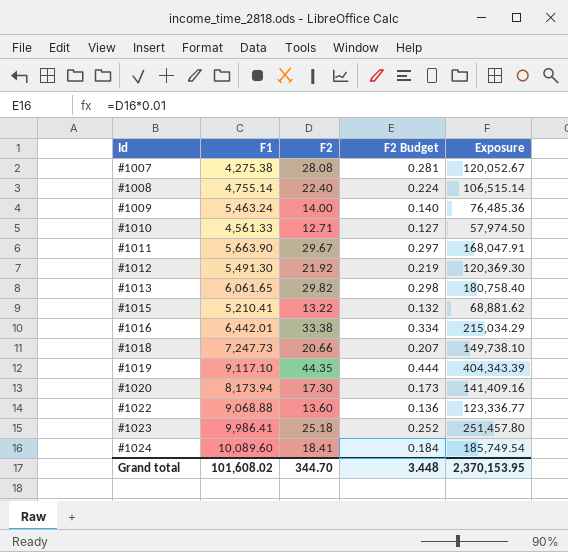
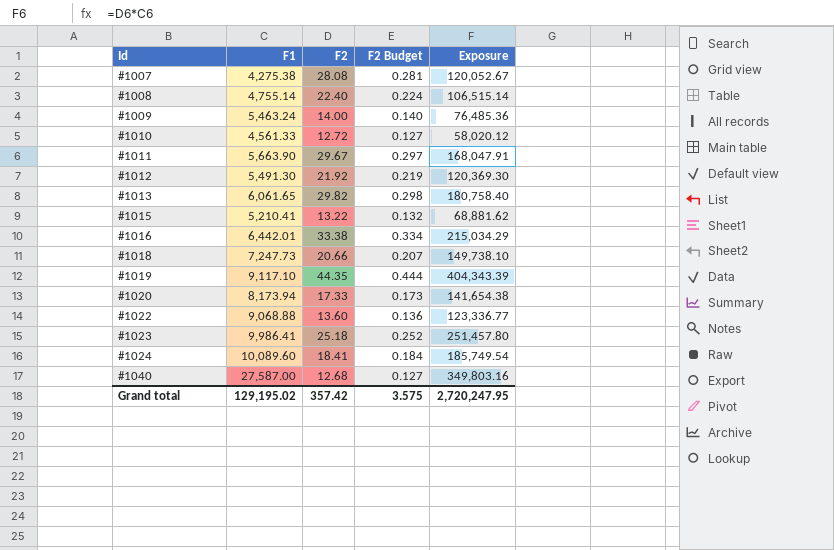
#1010 | F2: 12.71 -> 12.72
#1010 | Exposure: 57,974.50 -> 58,020.12
#1020 | F2: 17.30 -> 17.33
#1020 | Exposure: 141,409.16 -> 141,654.38
row #1040: none -> 27,587.00 | 12.68 | 0.127 | 349,803.16
Grand total | F1: 101,608.02 -> 129,195.02
Grand total | F2: 344.70 -> 357.42
Grand total | F2 Budget: 3.448 -> 3.575
Grand total | Exposure: 2,370,153.95 -> 2,720,247.95

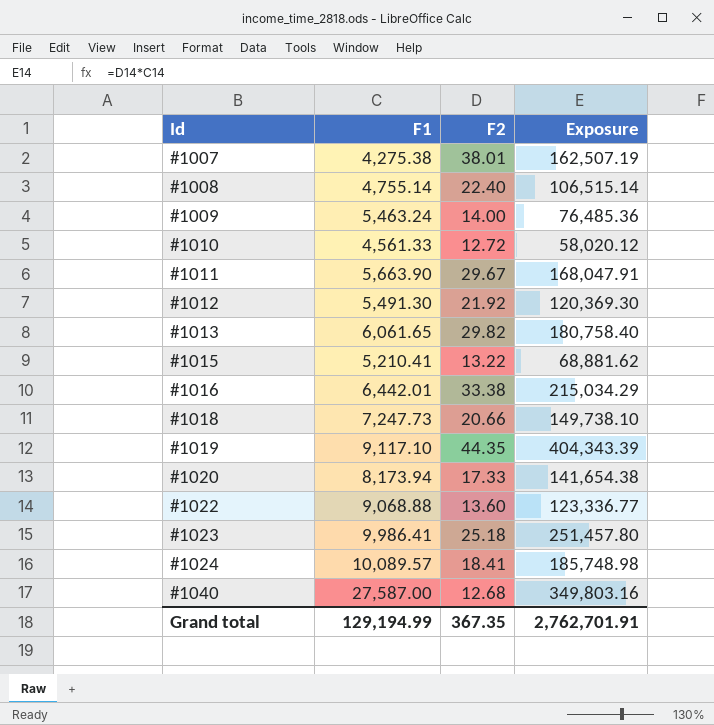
column F2 Budget | formula: [F2] * 0.01 -> none
#1007 | F2: 28.08 -> 38.01
#1007 | Exposure: 120,052.67 -> 162,507.19
#1024 | F1: 10,089.60 -> 10,089.57
#1024 | Exposure: 185,749.54 -> 185,748.98
Grand total | F1: 129,195.02 -> 129,194.99
Grand total | F2: 357.42 -> 367.35
Grand total | Exposure: 2,720,247.95 -> 2,762,701.91

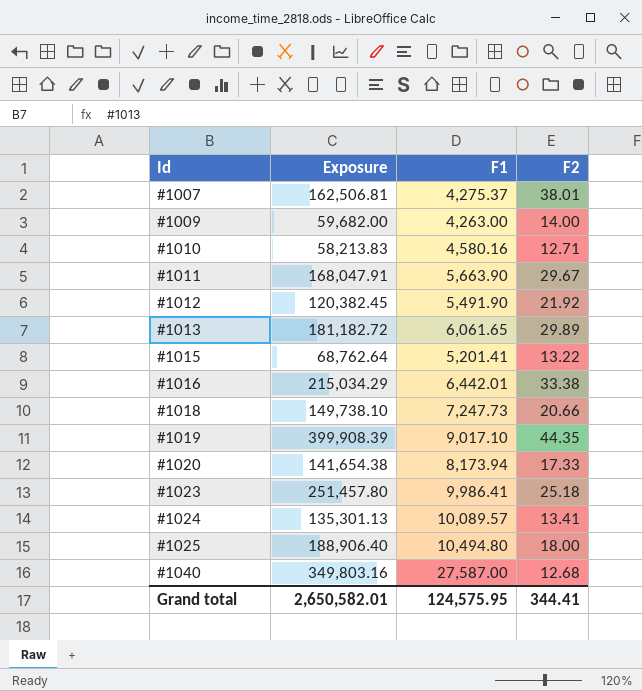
column Exposure | position: 4 -> 2
row #1008: 4,755.14 | 22.40 | 106,515.14 -> none
row #1022: 9,068.88 | 13.60 | 123,336.77 -> none
#1007 | Exposure: 162,507.19 -> 162,506.81
#1007 | F1: 4,275.38 -> 4,275.37
#1009 | Exposure: 76,485.36 -> 59,682.00
#1009 | F1: 5,463.24 -> 4,263.00
#1010 | Exposure: 58,020.12 -> 58,213.83
#1010 | F1: 4,561.33 -> 4,580.16
#1010 | F2: 12.72 -> 12.71
#1012 | Exposure: 120,369.30 -> 120,382.45
#1012 | F1: 5,491.30 -> 5,491.90
#1013 | Exposure: 180,758.40 -> 181,182.72
#1013 | F2: 29.82 -> 29.89
#1015 | Exposure: 68,881.62 -> 68,762.64
#1015 | F1: 5,210.41 -> 5,201.41
#1019 | Exposure: 404,343.39 -> 399,908.39
#1019 | F1: 9,117.10 -> 9,017.10
#1024 | Exposure: 185,748.98 -> 135,301.13
#1024 | F2: 18.41 -> 13.41
row #1025: none -> 188,906.40 | 10,494.80 | 18.00
Grand total | Exposure: 2,762,701.91 -> 2,650,582.01
Grand total | F1: 129,194.99 -> 124,575.95
Grand total | F2: 367.35 -> 344.41

